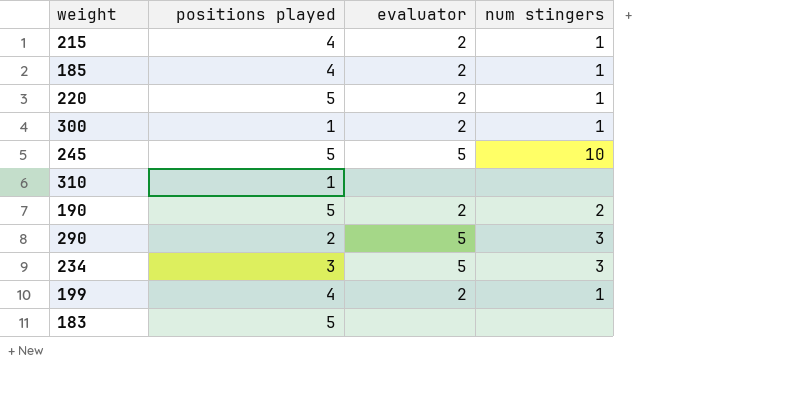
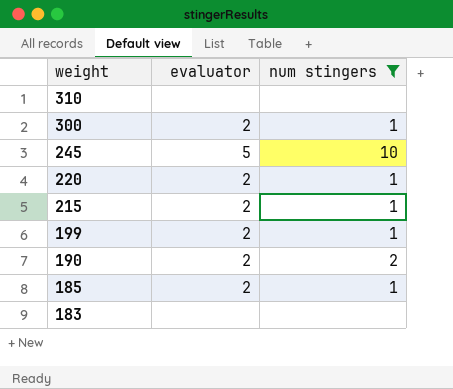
filter: none -> num stingers != 3
row order: none -> weight descending
column positions played | position: 2 -> none

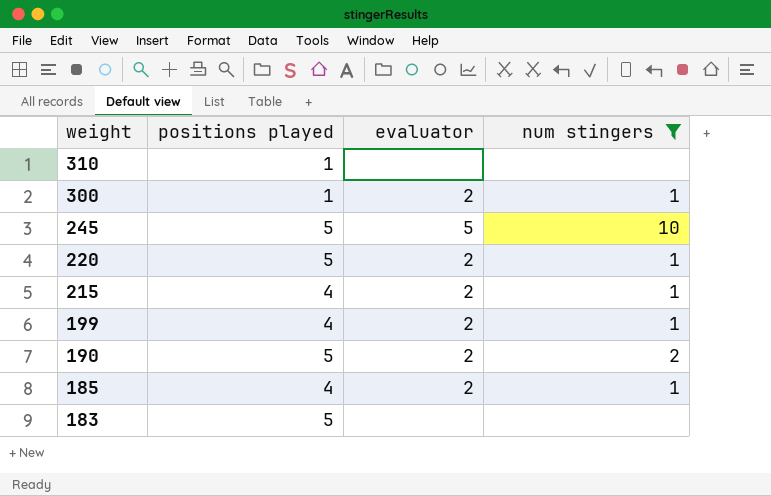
column positions played | position: none -> 2

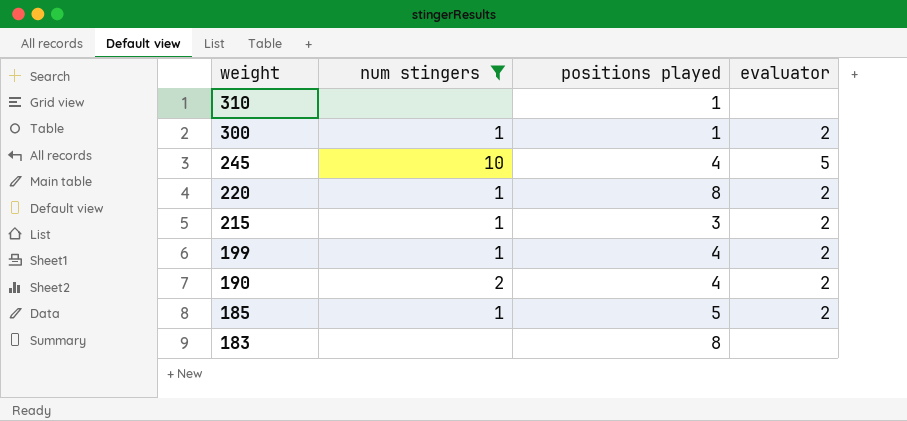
column num stingers | position: 4 -> 2
245 | positions played: 5 -> 4
220 | positions played: 5 -> 8
215 | positions played: 4 -> 3
190 | positions played: 5 -> 4
185 | positions played: 4 -> 5
183 | positions played: 5 -> 8

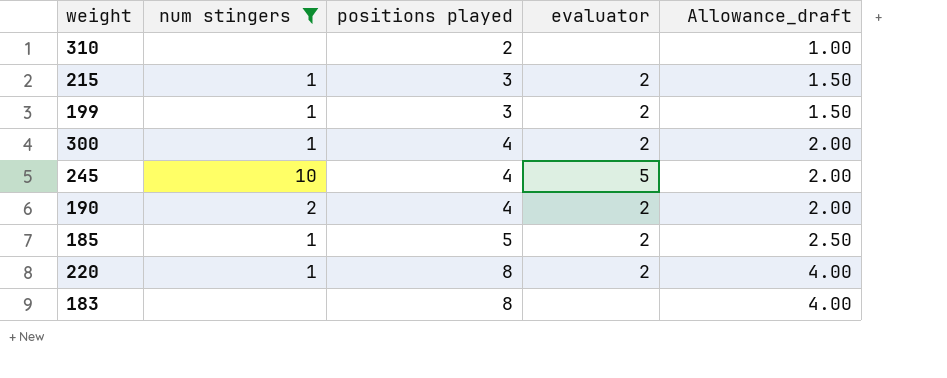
row order: weight descending -> positions played ascending
column Allowance_draft | formula: none -> [positions played] * 0.5
310 | positions played: 1 -> 2
199 | positions played: 4 -> 3
300 | positions played: 1 -> 4

